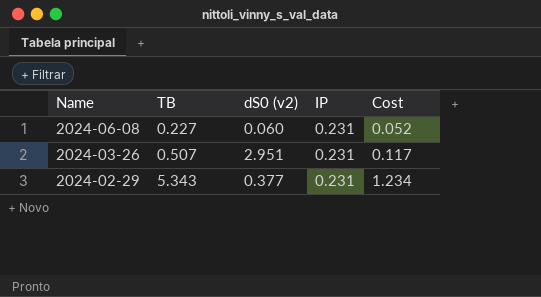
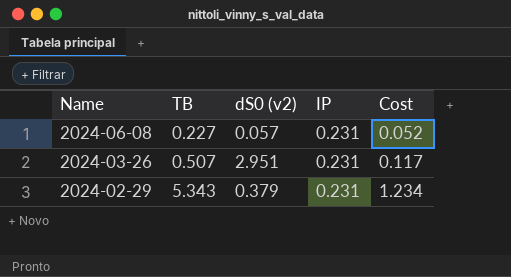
2024-06-08 | dS0 (v2): 0.060 -> 0.057
2024-02-29 | dS0 (v2): 0.377 -> 0.379

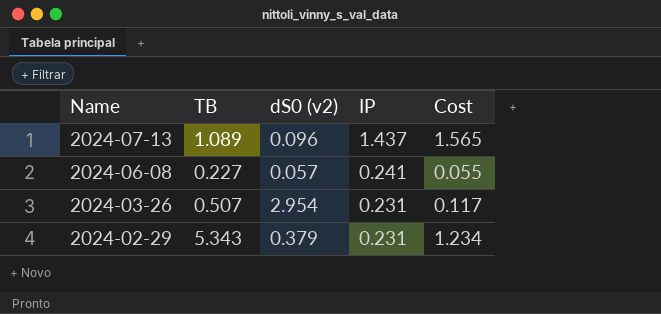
row 2024-07-13: none -> 1.089 | 0.096 | 1.437 | 1.565
2024-06-08 | IP: 0.231 -> 0.241
2024-06-08 | Cost: 0.052 -> 0.055
2024-03-26 | dS0 (v2): 2.951 -> 2.954

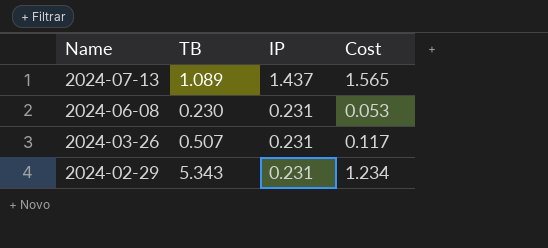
column dS0 (v2) | position: 3 -> none
2024-06-08 | TB: 0.227 -> 0.230
2024-06-08 | IP: 0.241 -> 0.231
2024-06-08 | Cost: 0.055 -> 0.053

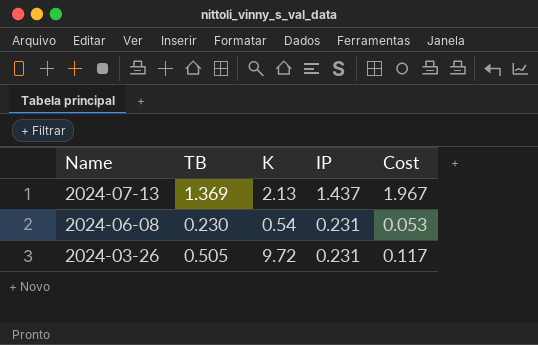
column K | position: none -> 3
row 2024-02-29: 5.343 | 0.231 | 1.234 -> none
2024-07-13 | TB: 1.089 -> 1.369
2024-07-13 | Cost: 1.565 -> 1.967
2024-03-26 | TB: 0.507 -> 0.505

